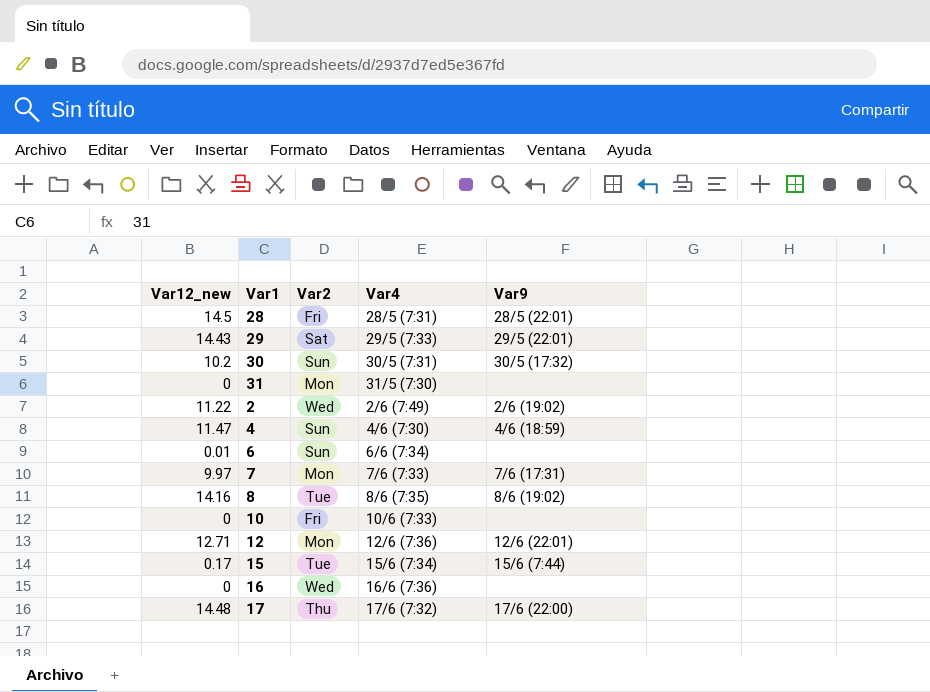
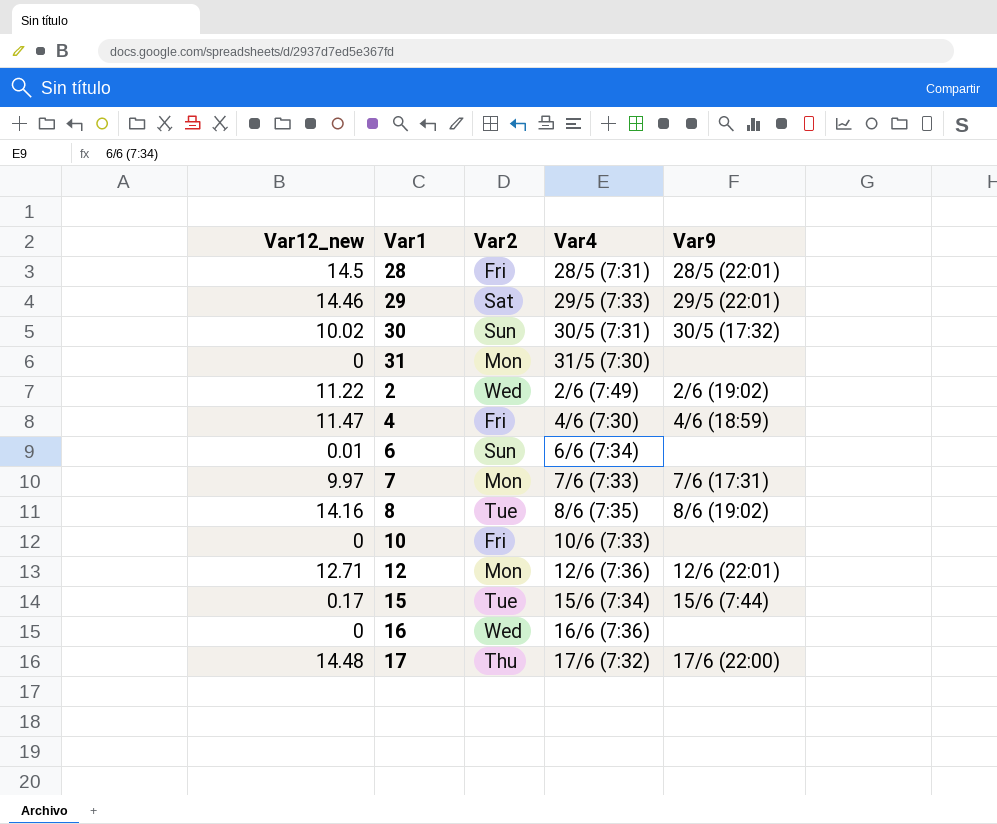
29 | Var12_new: 14.43 -> 14.46
30 | Var12_new: 10.2 -> 10.02
4 | Var2: Sun -> Fri

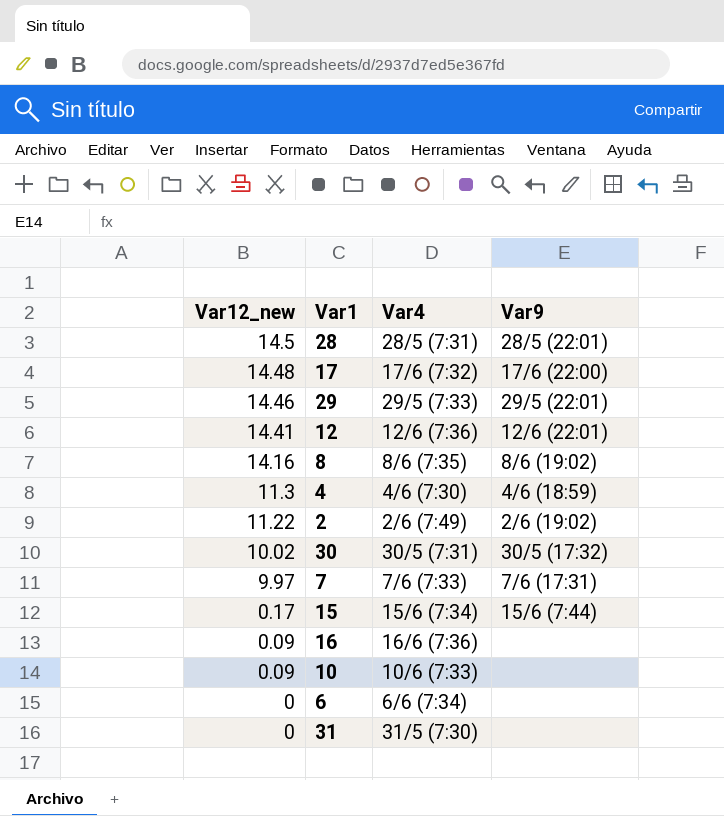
row order: none -> Var12_new descending
column Var2 | position: 3 -> none
12 | Var12_new: 12.71 -> 14.41
4 | Var12_new: 11.47 -> 11.3
16 | Var12_new: 0 -> 0.09
10 | Var12_new: 0 -> 0.09
6 | Var12_new: 0.01 -> 0

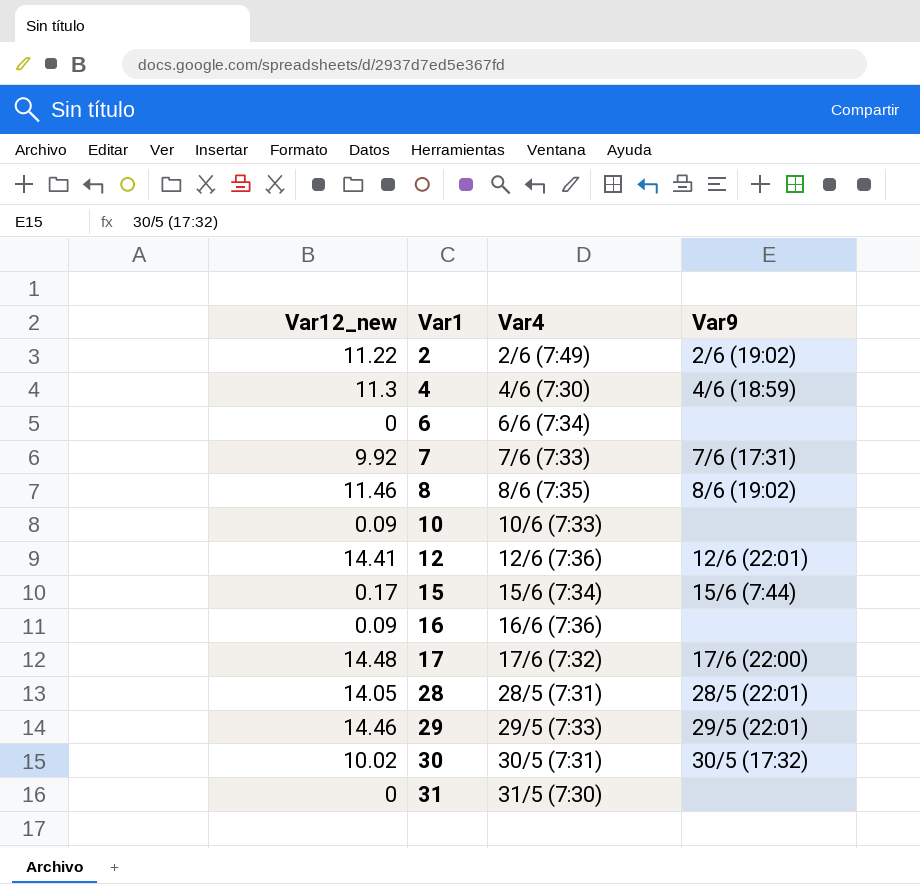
row order: Var12_new descending -> Var1 ascending
7 | Var12_new: 9.97 -> 9.92
8 | Var12_new: 14.16 -> 11.46
28 | Var12_new: 14.5 -> 14.05

